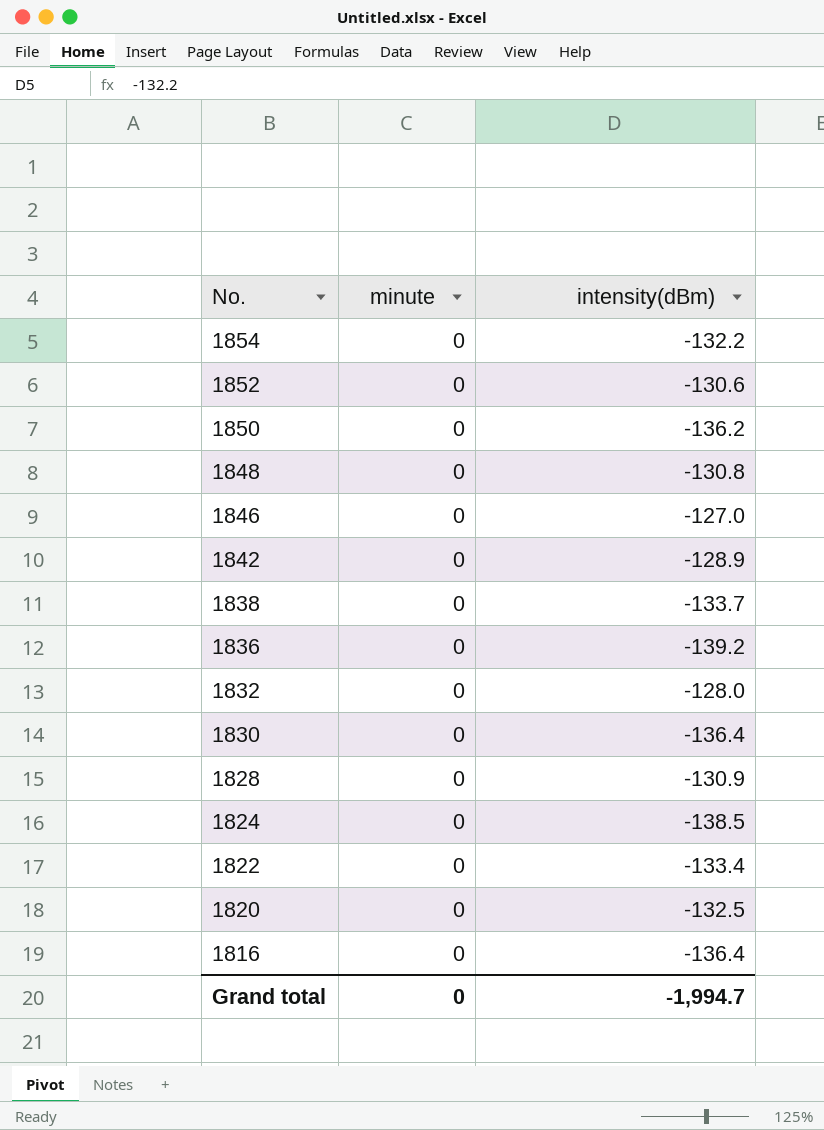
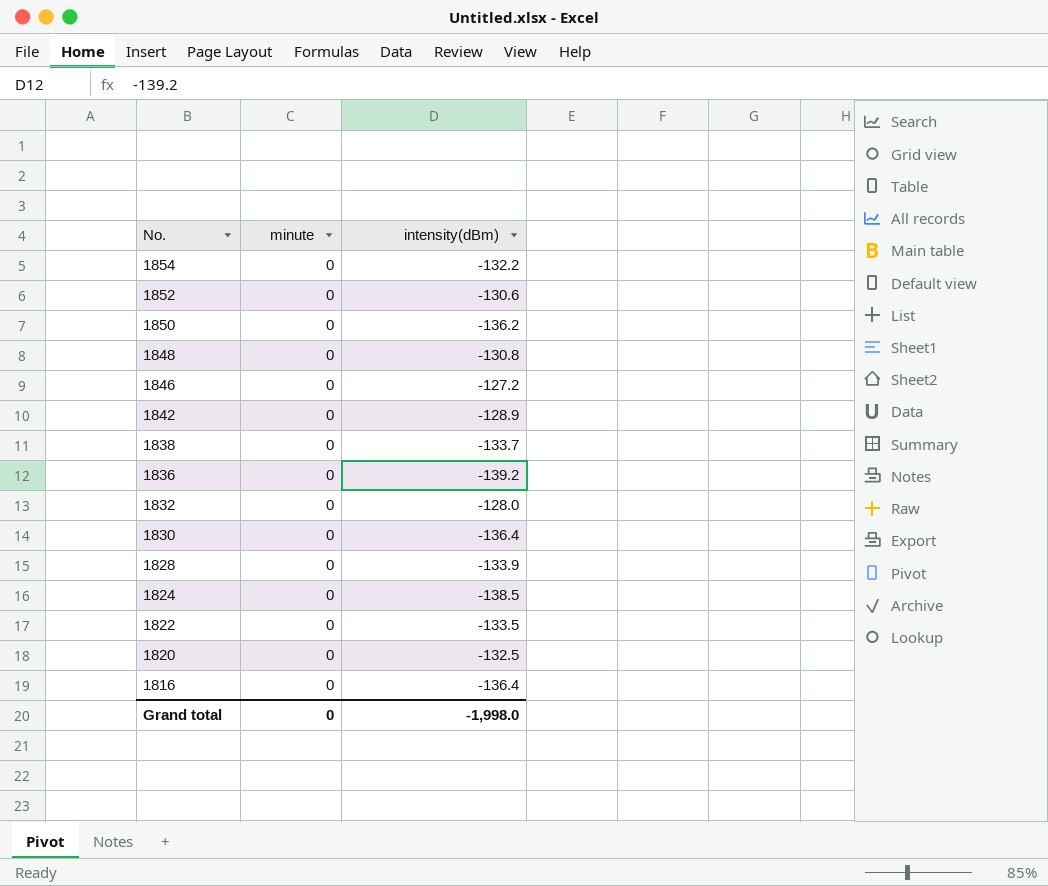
1846 | intensity(dBm): -127.0 -> -127.2
1828 | intensity(dBm): -130.9 -> -133.9
1822 | intensity(dBm): -133.4 -> -133.5
Grand total | intensity(dBm): -1,994.7 -> -1,998.0

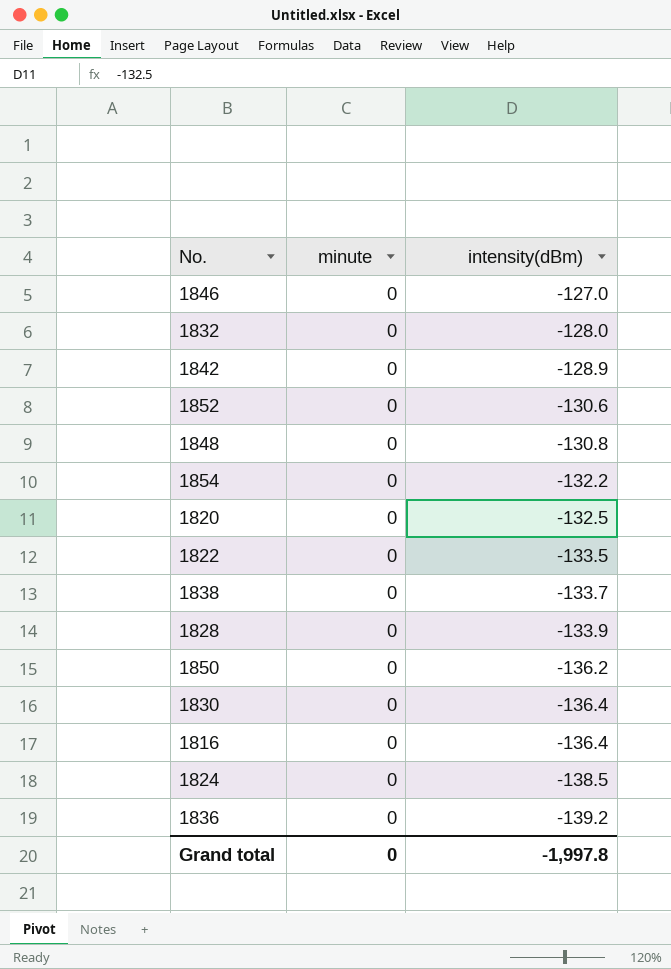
row order: No. descending -> intensity(dBm) descending
1846 | intensity(dBm): -127.2 -> -127.0
Grand total | intensity(dBm): -1,998.0 -> -1,997.8

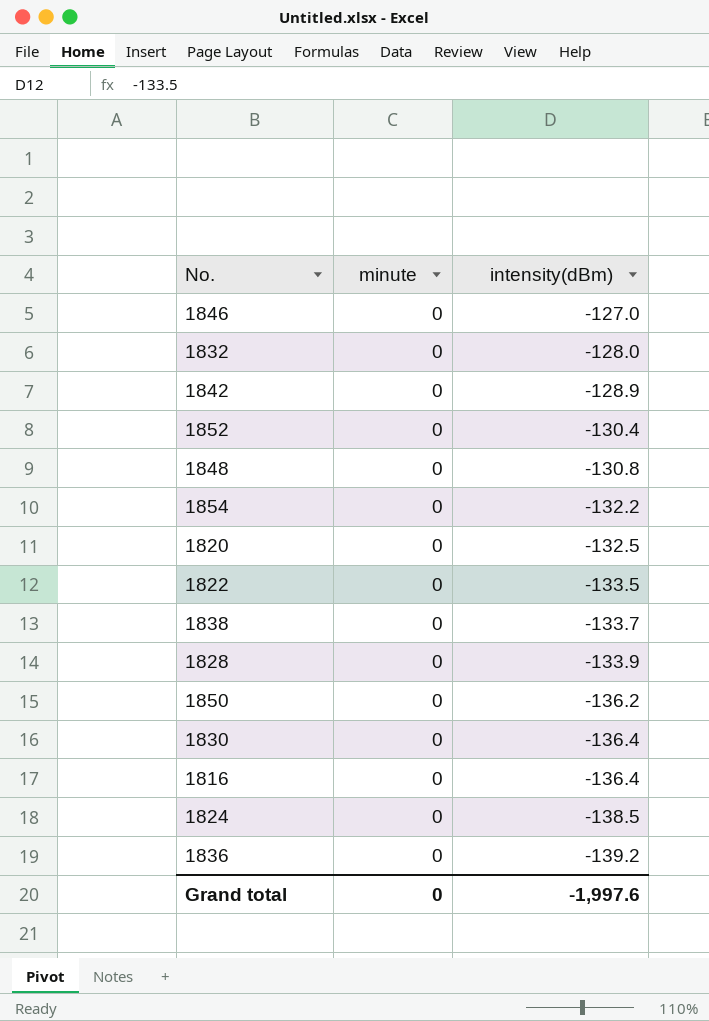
1852 | intensity(dBm): -130.6 -> -130.4
Grand total | intensity(dBm): -1,997.8 -> -1,997.6

